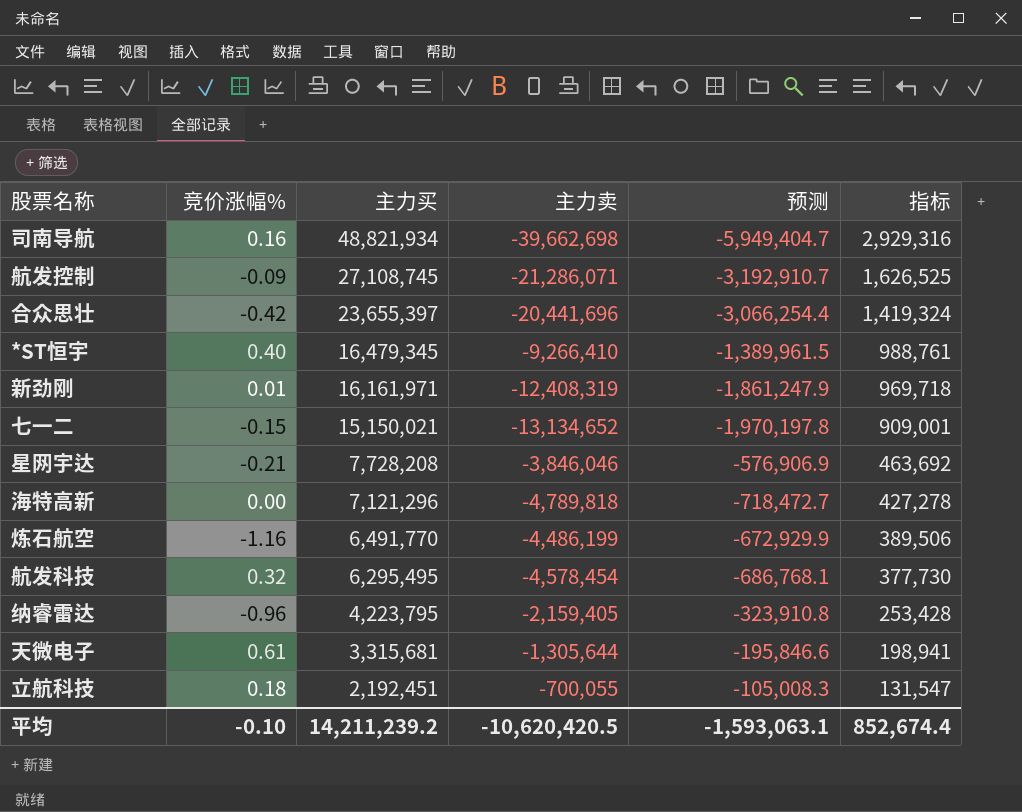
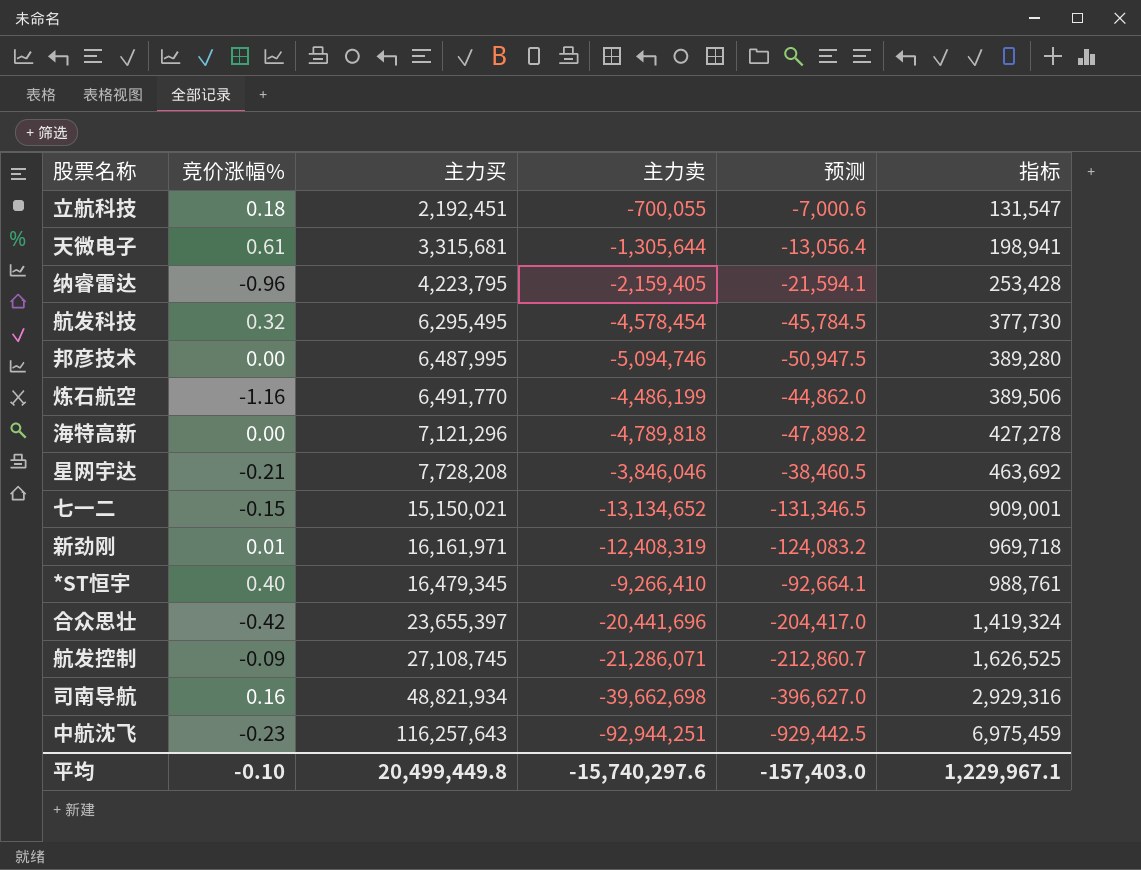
row order: 主力买 descending -> 主力买 ascending
column 预测 | formula: [主力卖] * 0.15 -> [主力卖] * 0.01
row 邦彦技术: none -> 0.00 | 6,487,995 | -5,094,746 | -50,947.5 | 389,280
row 中航沈飞: none -> -0.23 | 116,257,643 | -92,944,251 | -929,442.5 | 6,975,459
平均 | 主力买: 14,211,239.2 -> 20,499,449.8
平均 | 主力卖: -10,620,420.5 -> -15,740,297.6
平均 | 预测: -1,593,063.1 -> -157,403.0
平均 | 指标: 852,674.4 -> 1,229,967.1

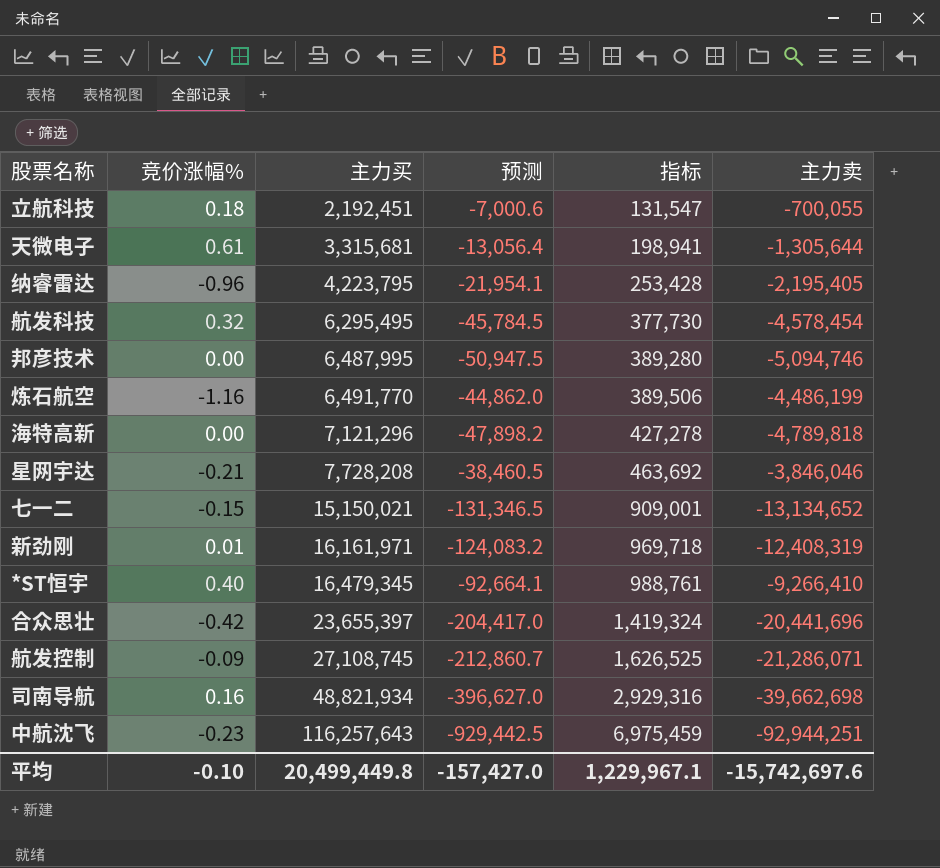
column 主力卖 | position: 4 -> 6
纳睿雷达 | 预测: -21,594.1 -> -21,954.1
纳睿雷达 | 主力卖: -2,159,405 -> -2,195,405
平均 | 预测: -157,403.0 -> -157,427.0
平均 | 主力卖: -15,740,297.6 -> -15,742,697.6

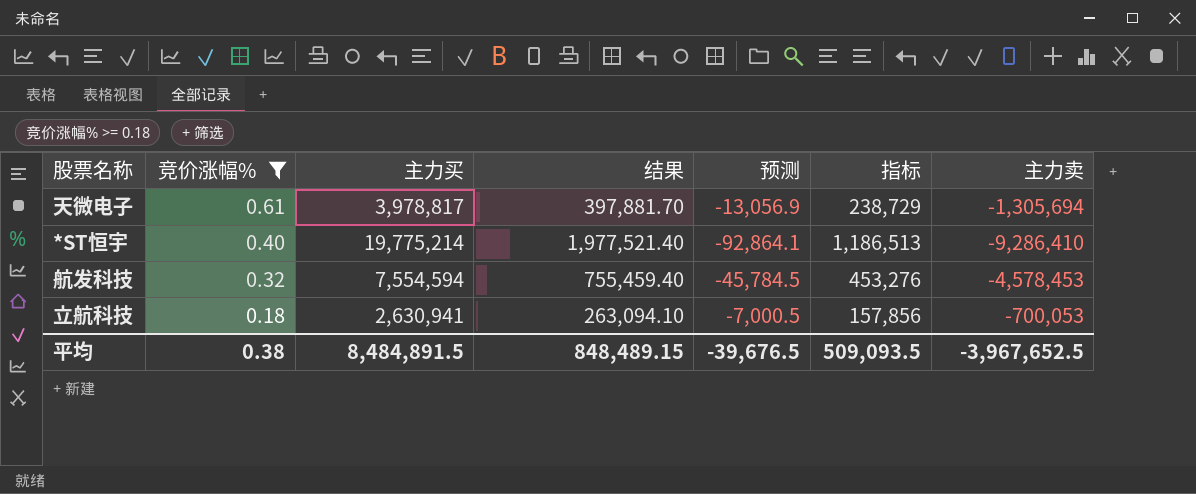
filter: none -> 竞价涨幅% >= 0.18
row order: 主力买 ascending -> 竞价涨幅% descending
column 结果 | formula: none -> [主力买] * 0.1
天微电子 | 主力买: 3,315,681 -> 3,978,817
天微电子 | 预测: -13,056.4 -> -13,056.9
天微电子 | 指标: 198,941 -> 238,729
天微电子 | 主力卖: -1,305,644 -> -1,305,694
*ST恒宇 | 主力买: 16,479,345 -> 19,775,214
*ST恒宇 | 预测: -92,664.1 -> -92,864.1
*ST恒宇 | 指标: 988,761 -> 1,186,513
*ST恒宇 | 主力卖: -9,266,410 -> -9,286,410
航发科技 | 主力买: 6,295,495 -> 7,554,594
航发科技 | 指标: 377,730 -> 453,276
航发科技 | 主力卖: -4,578,454 -> -4,578,453
立航科技 | 主力买: 2,192,451 -> 2,630,941
立航科技 | 预测: -7,000.6 -> -7,000.5
立航科技 | 指标: 131,547 -> 157,856
立航科技 | 主力卖: -700,055 -> -700,053
平均 | 竞价涨幅%: -0.10 -> 0.38
平均 | 主力买: 20,499,449.8 -> 8,484,891.5
平均 | 预测: -157,427.0 -> -39,676.5
平均 | 指标: 1,229,967.1 -> 509,093.5
平均 | 主力卖: -15,742,697.6 -> -3,967,652.5

